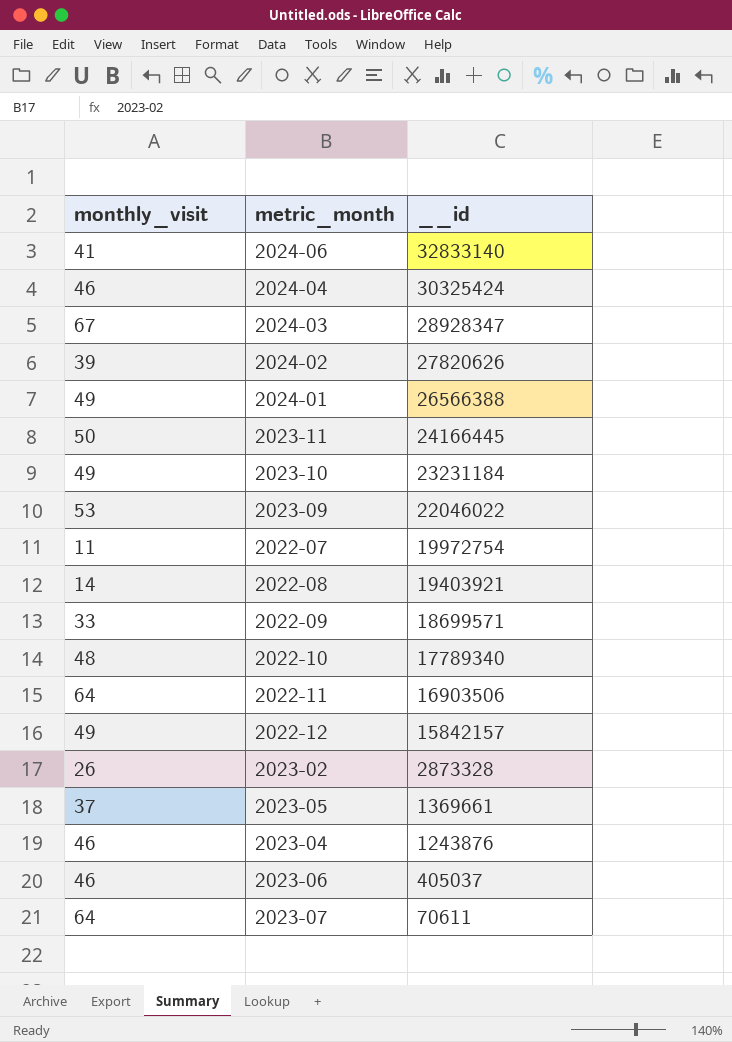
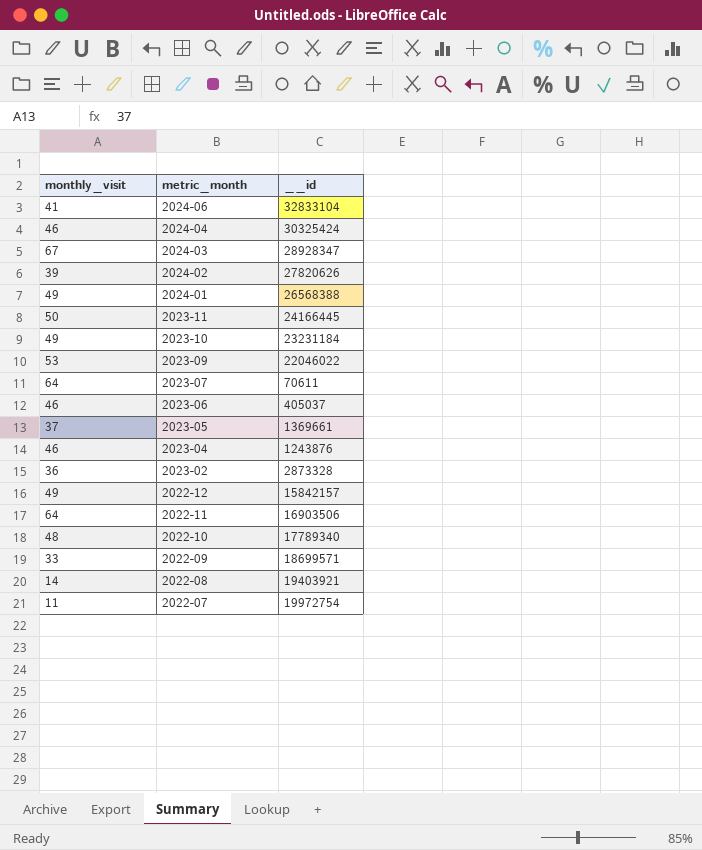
row order: __id descending -> metric_month descending
2024-06 | __id: 32833140 -> 32833104
2024-01 | __id: 26566388 -> 26568388
2023-02 | monthly_visit: 26 -> 36

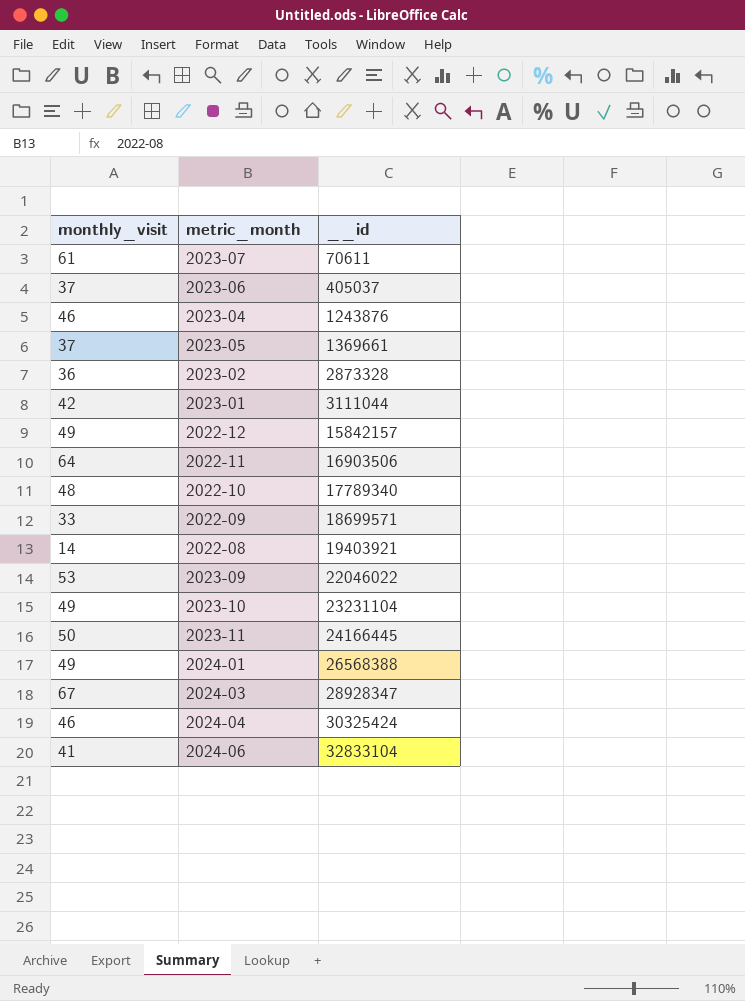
row order: metric_month descending -> __id ascending
row 2024-02: 39 | 27820626 -> none
row 2022-07: 11 | 19972754 -> none
2023-07 | monthly_visit: 64 -> 61
2023-06 | monthly_visit: 46 -> 37
row 2023-01: none -> 42 | 3111044
2023-10 | __id: 23231184 -> 23231104

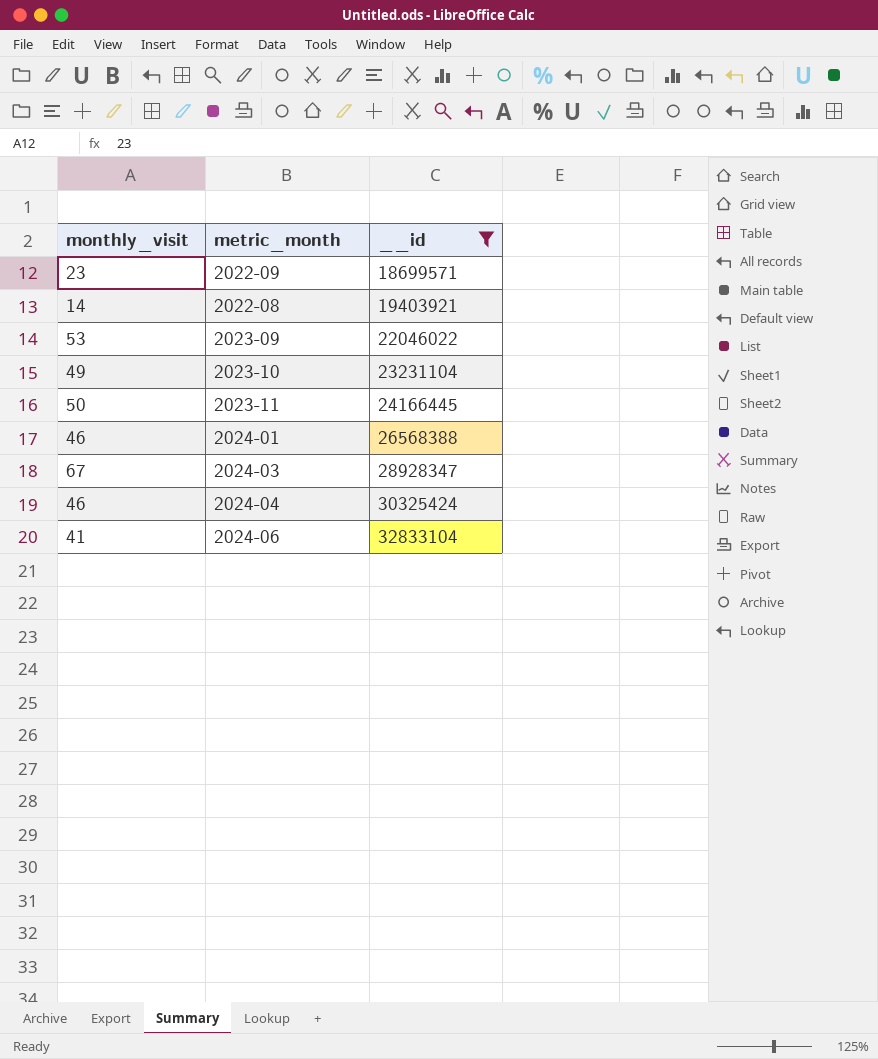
filter: none -> __id >= 18699571
2022-09 | monthly_visit: 33 -> 23
2024-01 | monthly_visit: 49 -> 46

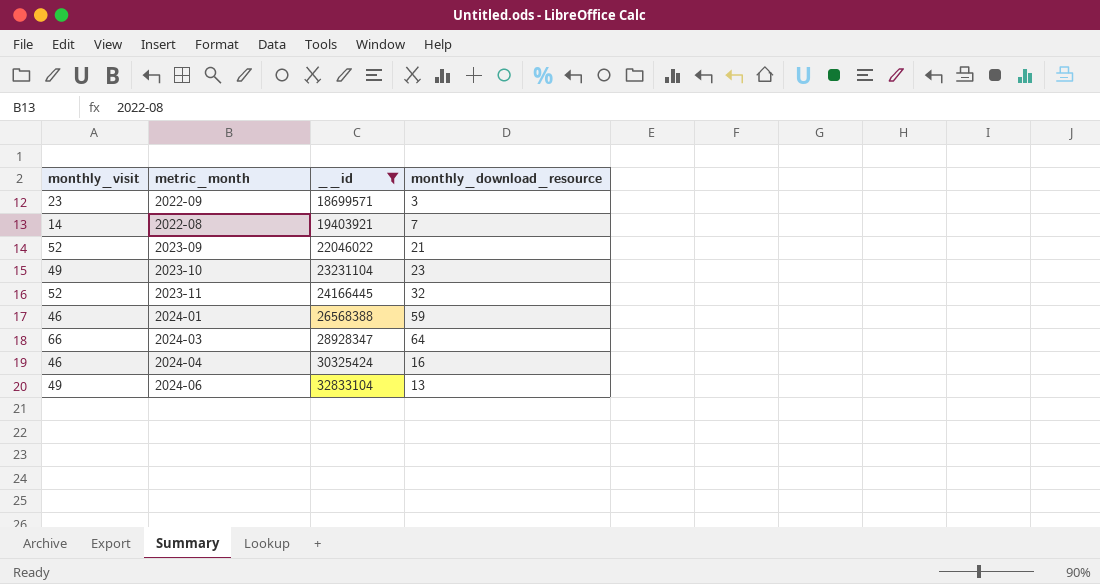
column monthly_download_resource | position: none -> 4
2023-09 | monthly_visit: 53 -> 52
2023-11 | monthly_visit: 50 -> 52
2024-03 | monthly_visit: 67 -> 66
2024-06 | monthly_visit: 41 -> 49

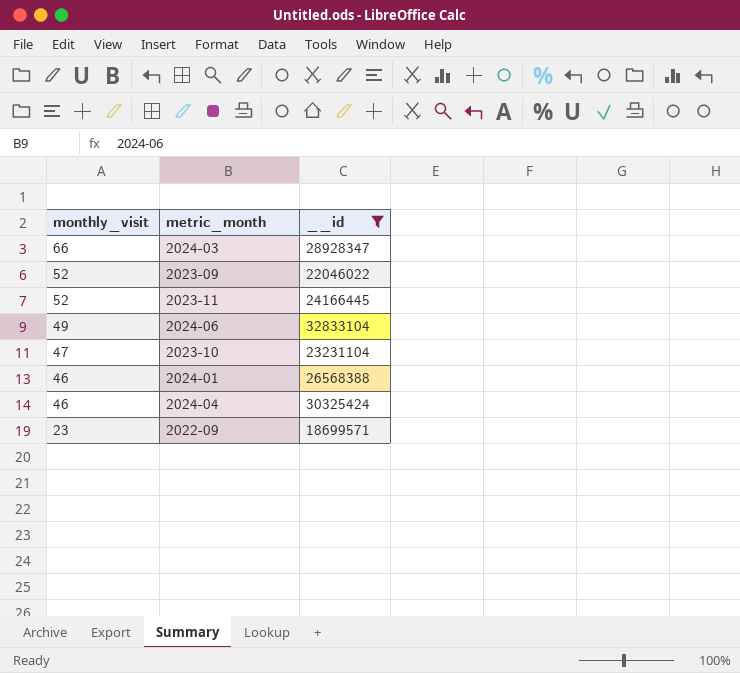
row order: __id ascending -> monthly_visit descending
column monthly_download_resource | position: 4 -> none
row 2022-08: 14 | 19403921 | 7 -> none
2023-10 | monthly_visit: 49 -> 47

